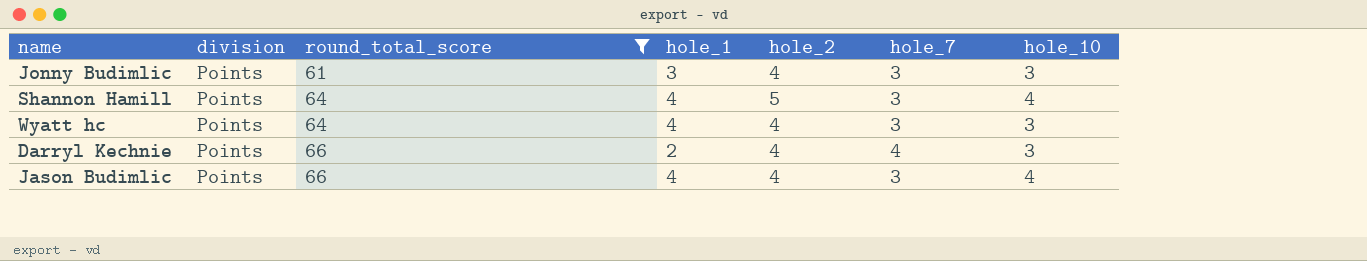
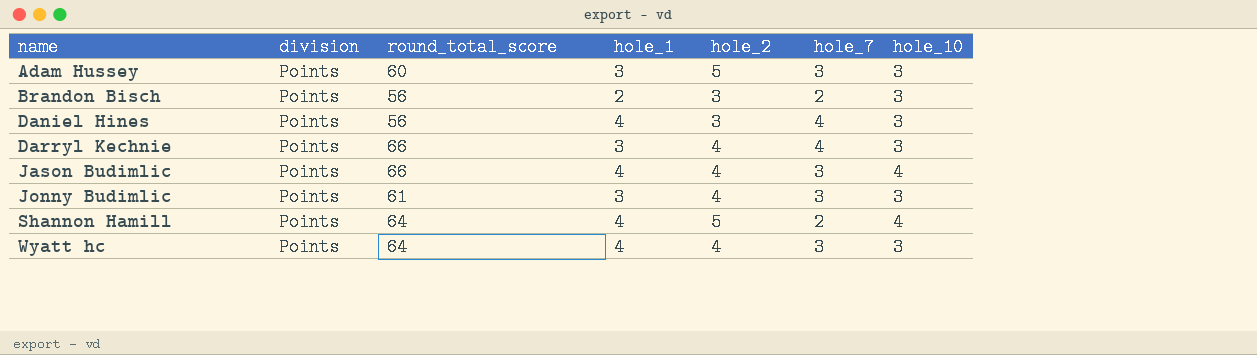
filter: round_total_score >= 61 -> none
row order: round_total_score ascending -> name ascending
Darryl Kechnie | hole_1: 2 -> 3
Shannon Hamill | hole_7: 3 -> 2

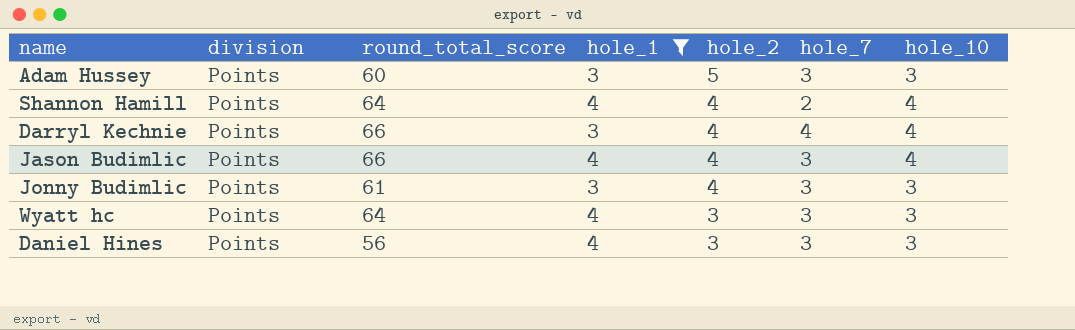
filter: none -> hole_1 != 2
row order: name ascending -> hole_2 descending
Shannon Hamill | hole_2: 5 -> 4
Darryl Kechnie | hole_10: 3 -> 4
Wyatt hc | hole_2: 4 -> 3
Daniel Hines | hole_7: 4 -> 3

